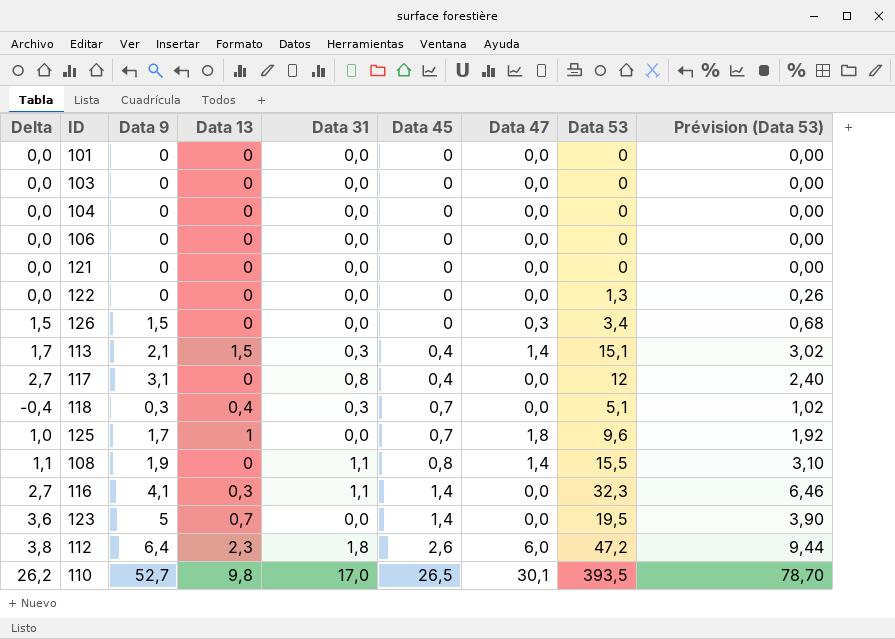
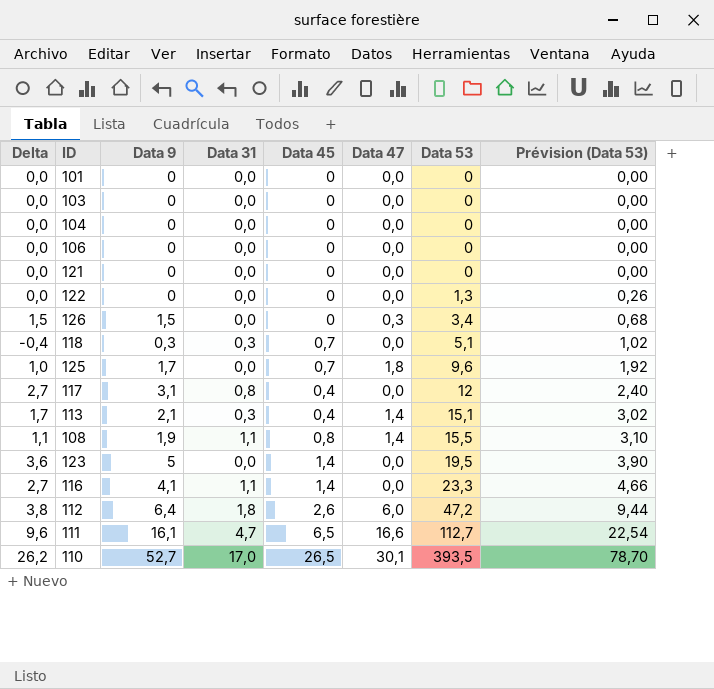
row order: Data 45 ascending -> Data 53 ascending
column Data 13 | position: 4 -> none
116 | Data 53: 32,3 -> 23,3
116 | Prévision (Data 53): 6,46 -> 4,66
row 111: none -> 9,6 | 16,1 | 4,7 | 6,5 | 16,6 | 112,7 | 22,54

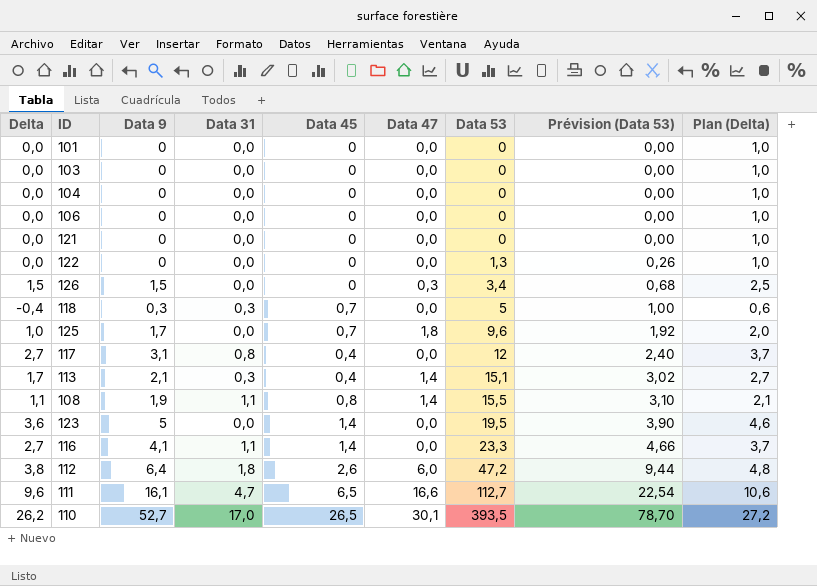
column Plan (Delta) | formula: none -> [Delta] + 1
118 | Data 53: 5,1 -> 5
118 | Prévision (Data 53): 1,02 -> 1,00

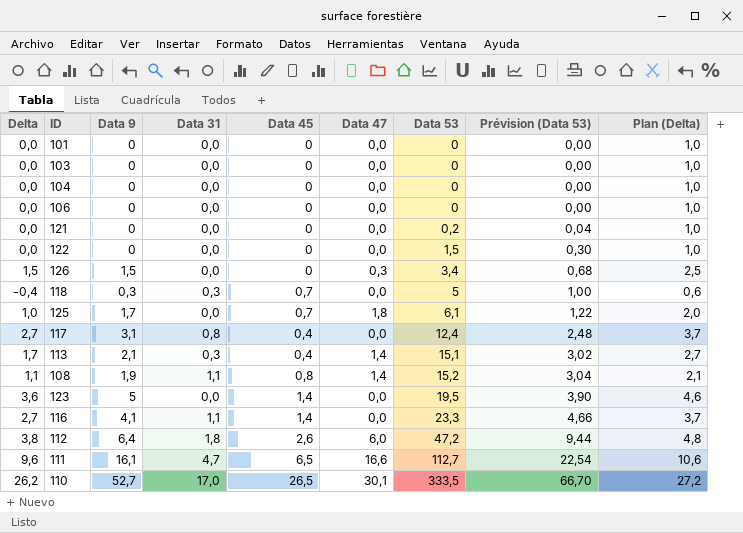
121 | Data 53: 0 -> 0,2
121 | Prévision (Data 53): 0,00 -> 0,04
122 | Data 53: 1,3 -> 1,5
122 | Prévision (Data 53): 0,26 -> 0,30
125 | Data 53: 9,6 -> 6,1
125 | Prévision (Data 53): 1,92 -> 1,22
117 | Data 53: 12 -> 12,4
117 | Prévision (Data 53): 2,40 -> 2,48
108 | Data 53: 15,5 -> 15,2
108 | Prévision (Data 53): 3,10 -> 3,04
110 | Data 53: 393,5 -> 333,5
110 | Prévision (Data 53): 78,70 -> 66,70

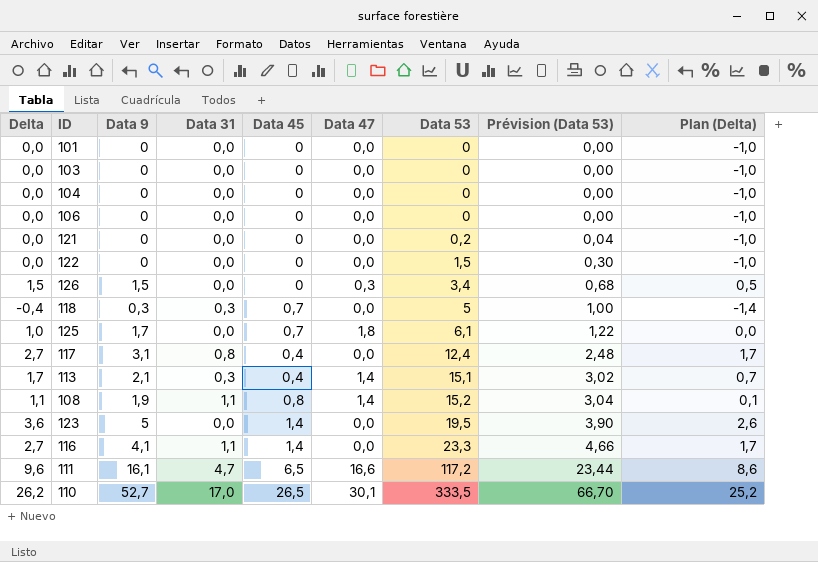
column Plan (Delta) | formula: [Delta] + 1 -> [Delta] - 1
row 112: 3,8 | 6,4 | 1,8 | 2,6 | 6,0 | 47,2 | 9,44 | 4,8 -> none
111 | Data 53: 112,7 -> 117,2
111 | Prévision (Data 53): 22,54 -> 23,44

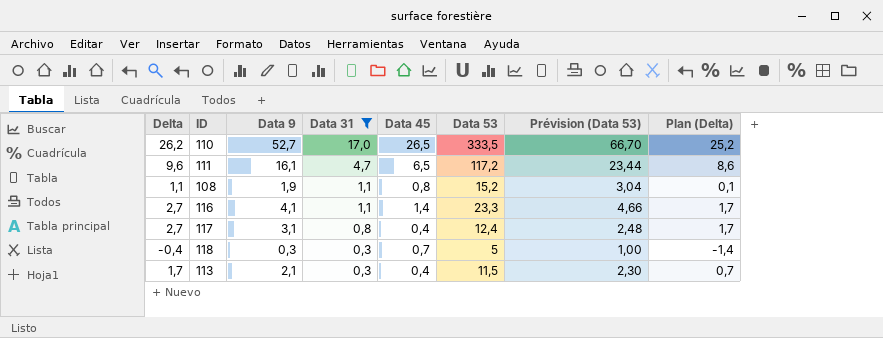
filter: none -> Data 31 != 0,0
row order: Data 53 ascending -> Data 31 descending
column Data 47 | position: 6 -> none
113 | Data 53: 15,1 -> 11,5
113 | Prévision (Data 53): 3,02 -> 2,30

